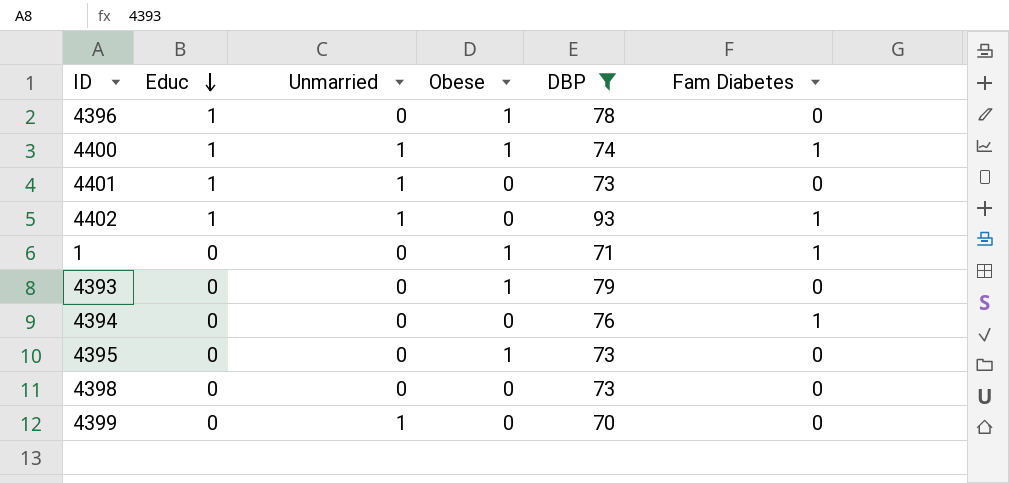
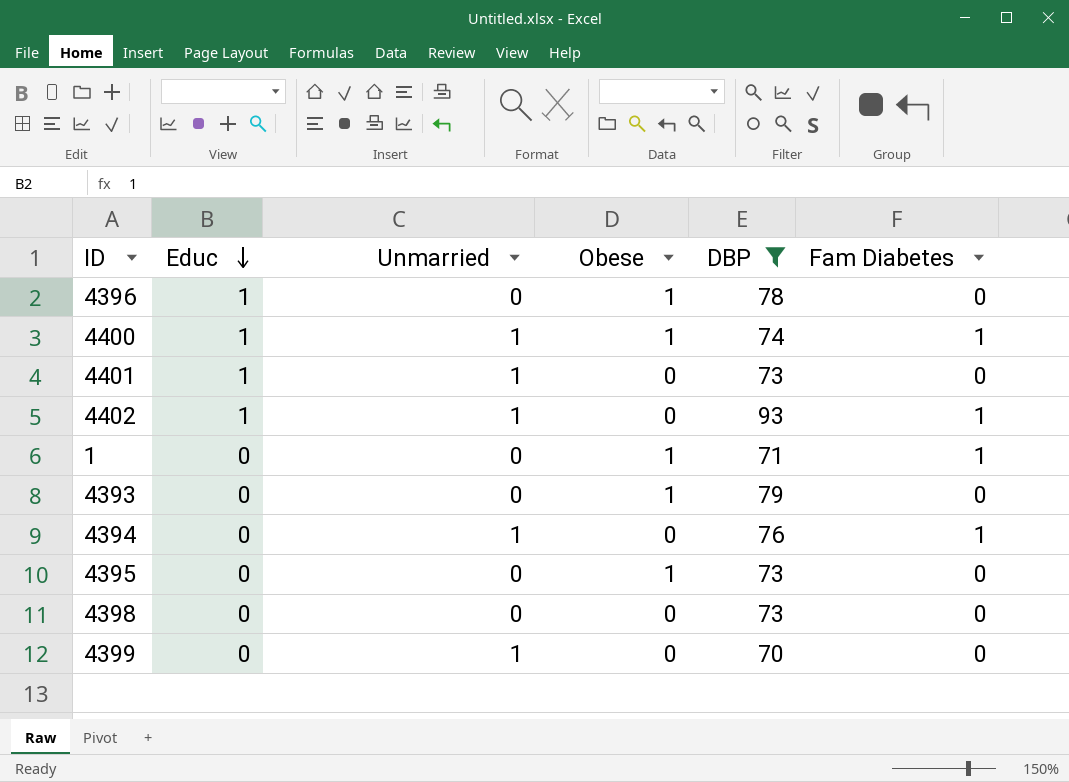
4394 | Unmarried: 0 -> 1

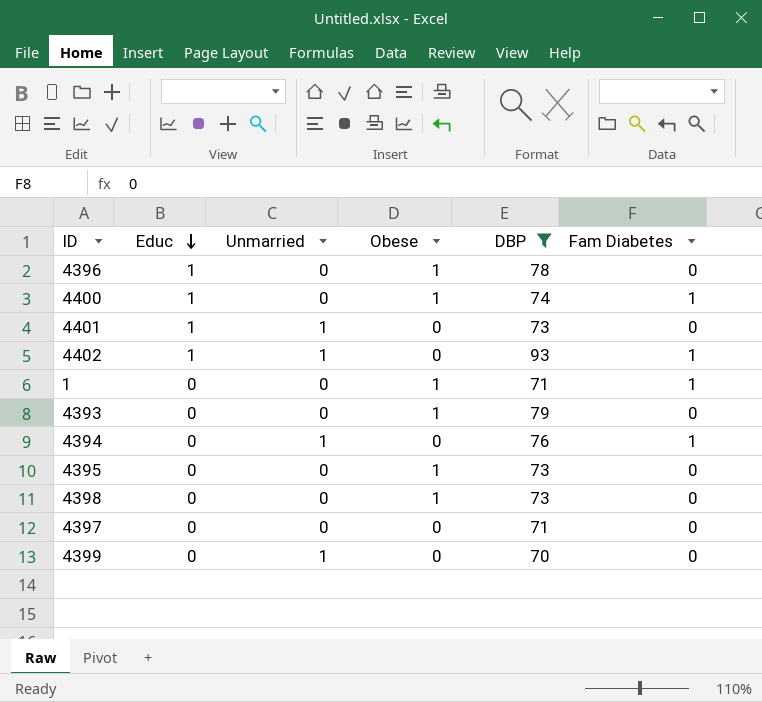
4400 | Unmarried: 1 -> 0
4398 | Obese: 0 -> 1
row 4397: none -> 0 | 0 | 0 | 71 | 0

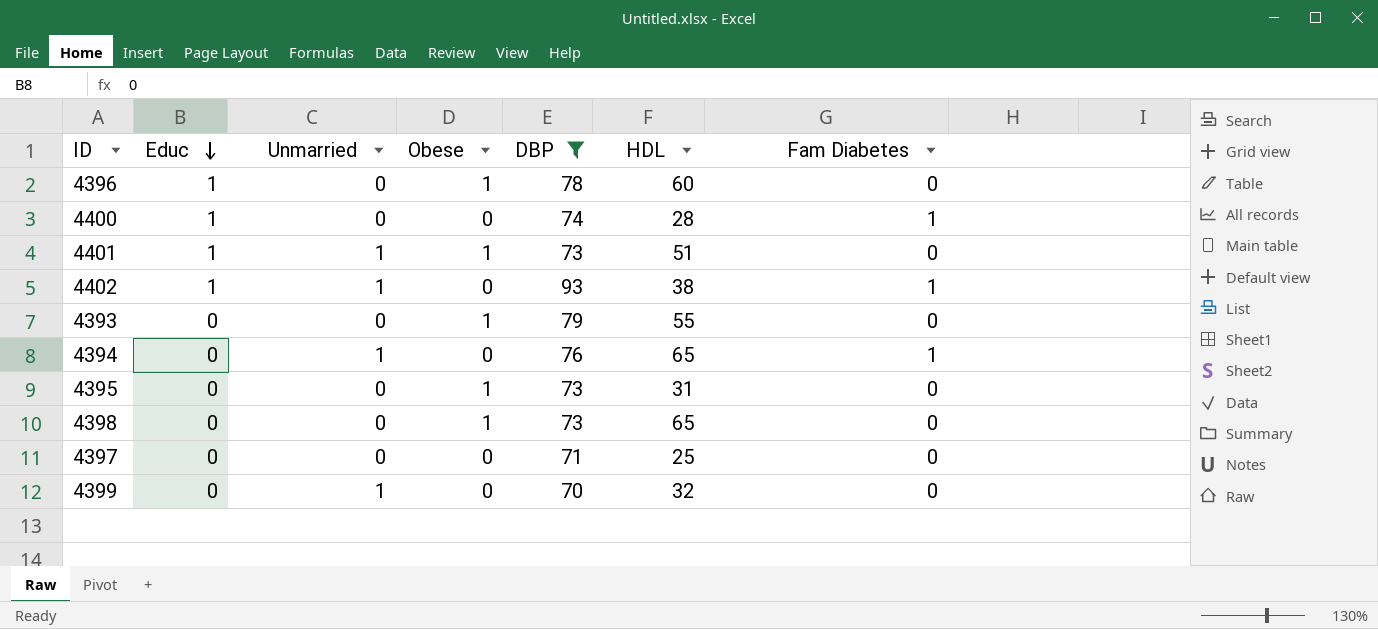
column HDL | position: none -> 6
row 1: 0 | 0 | 1 | 71 | 1 -> none
4400 | Obese: 1 -> 0
4401 | Obese: 0 -> 1

